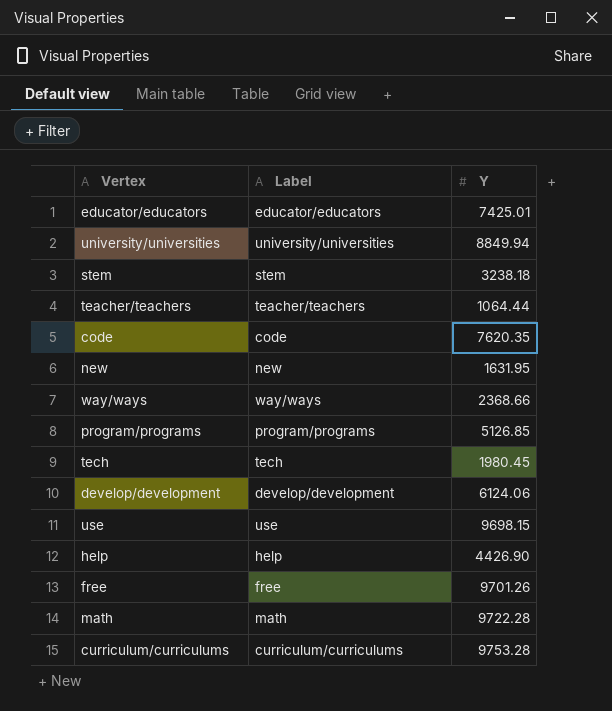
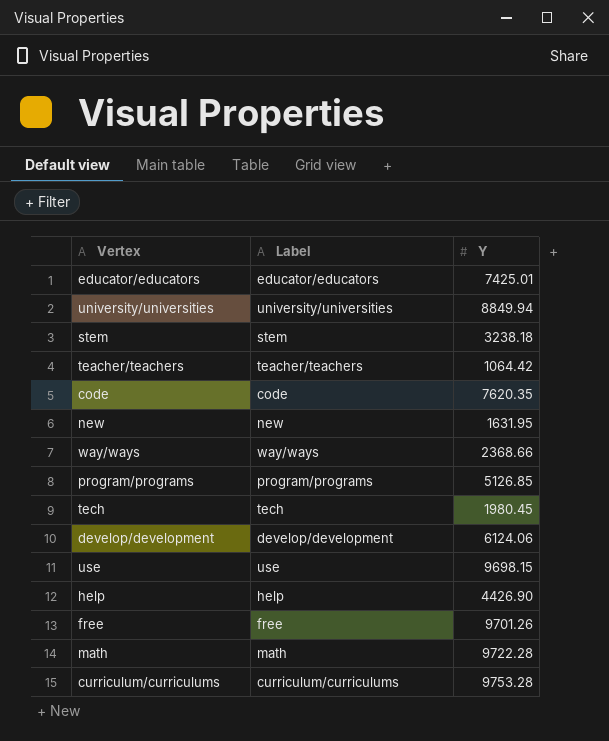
teacher/teachers | Y: 1064.44 -> 1064.42

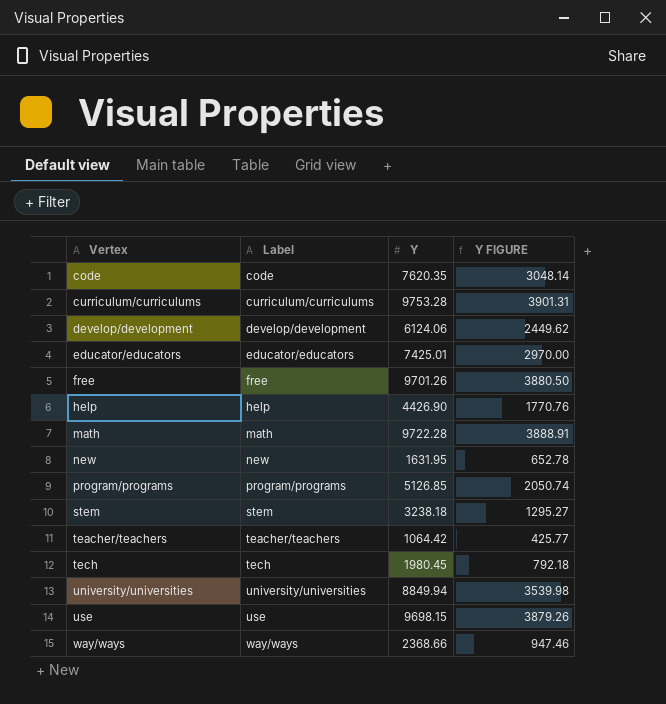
row order: none -> Vertex ascending
column Y FIGURE | formula: none -> [Y] * 0.4

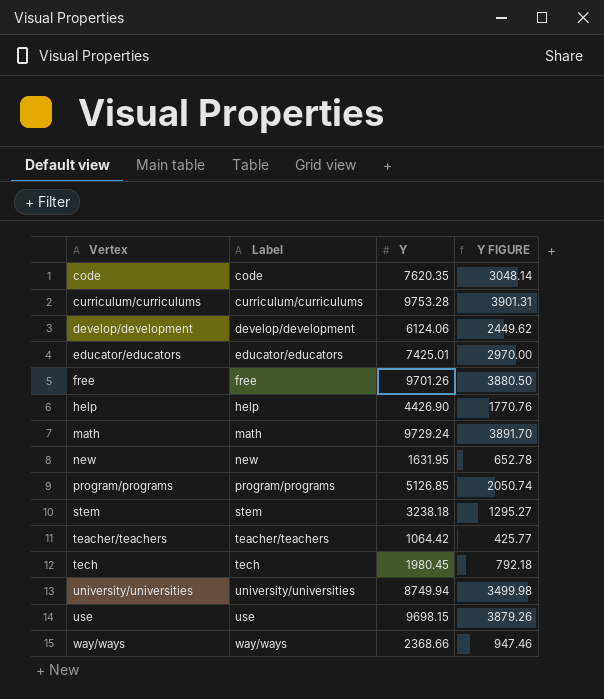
math | Y: 9722.28 -> 9729.24
math | Y FIGURE: 3888.91 -> 3891.70
university/universities | Y: 8849.94 -> 8749.94
university/universities | Y FIGURE: 3539.98 -> 3499.98

